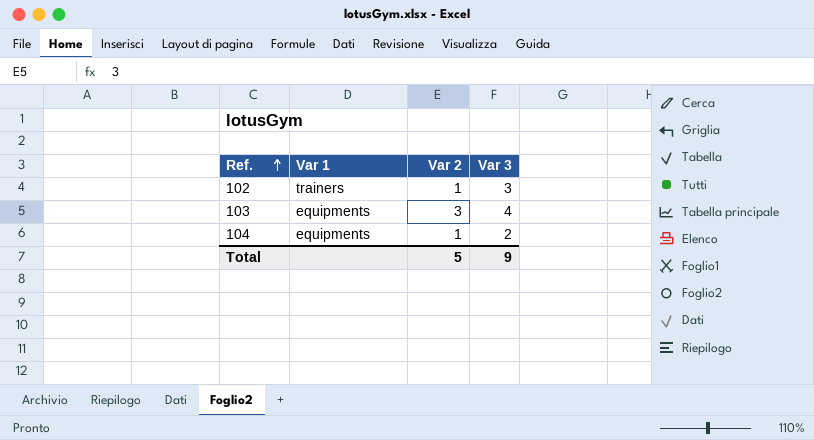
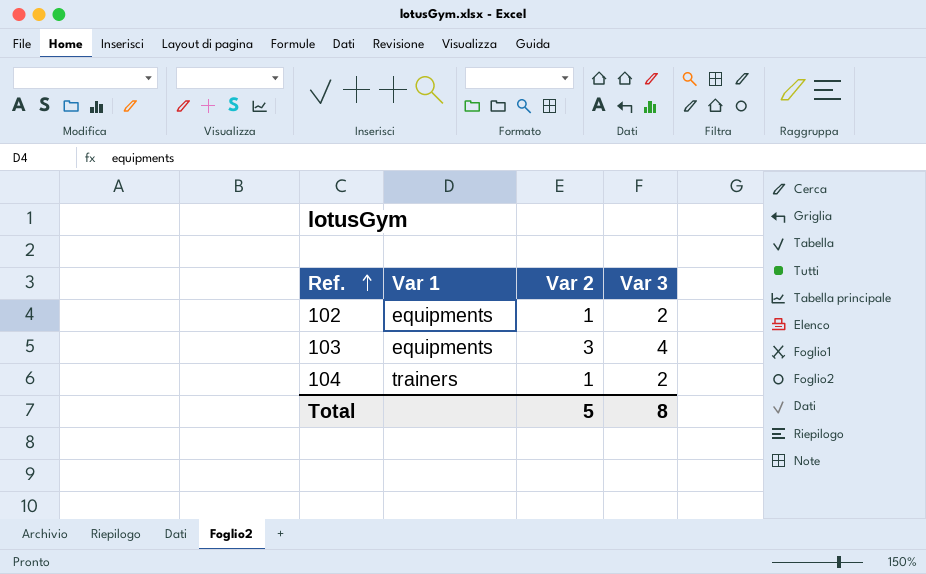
102 | Var 1: trainers -> equipments
102 | Var 3: 3 -> 2
104 | Var 1: equipments -> trainers
Total | Var 3: 9 -> 8

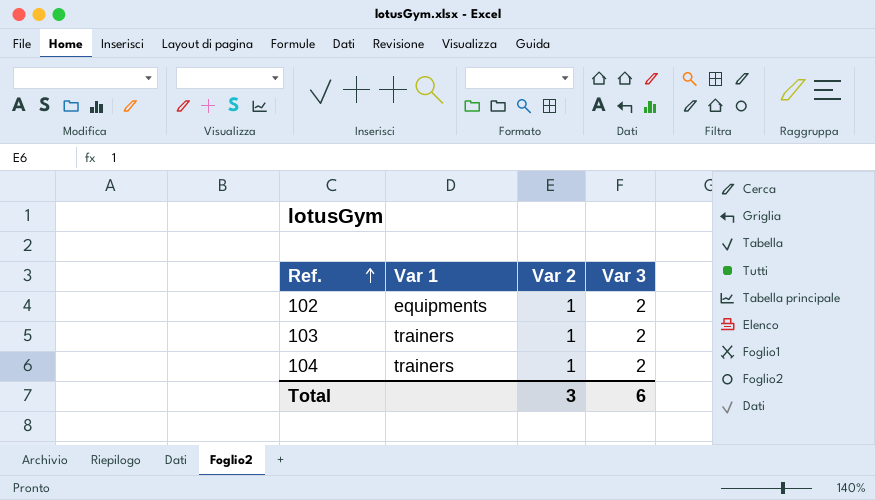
103 | Var 1: equipments -> trainers
103 | Var 2: 3 -> 1
103 | Var 3: 4 -> 2
Total | Var 2: 5 -> 3
Total | Var 3: 8 -> 6

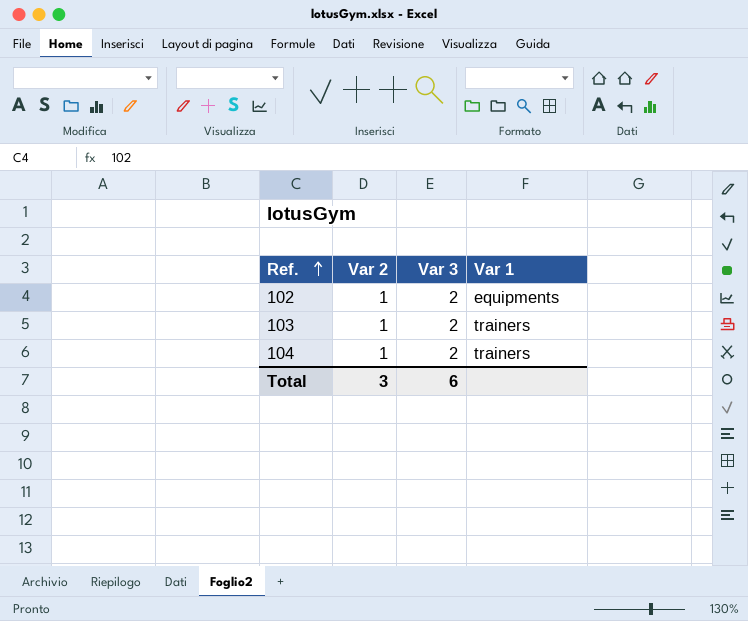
column Var 1 | position: 2 -> 4

